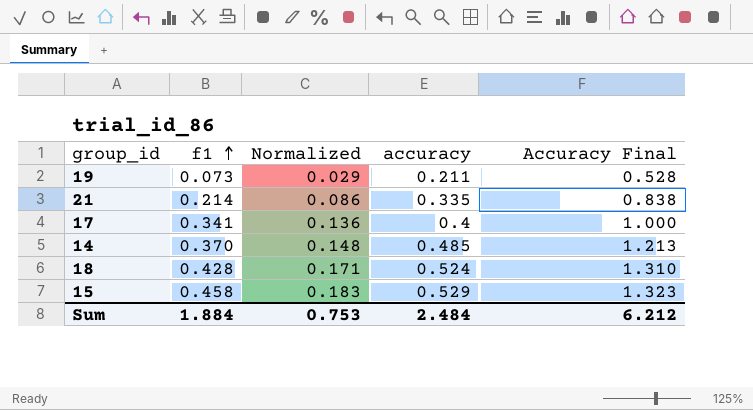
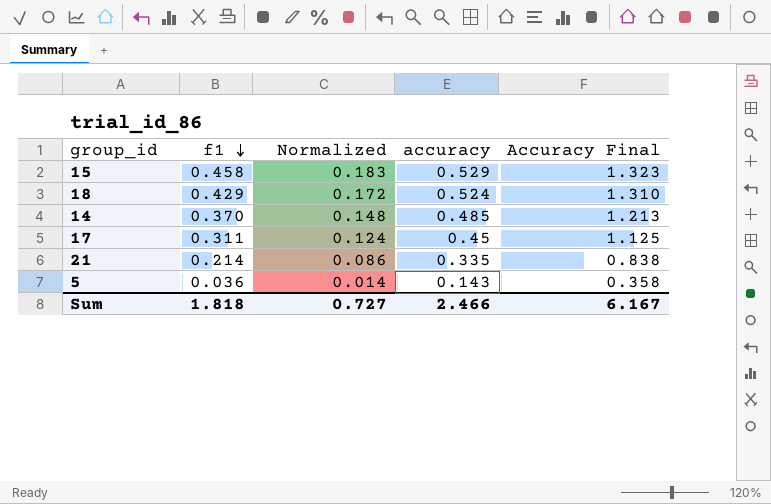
row order: f1 ascending -> f1 descending
row 19: 0.073 | 0.029 | 0.211 | 0.528 -> none
18 | f1: 0.428 -> 0.429
18 | Normalized: 0.171 -> 0.172
17 | f1: 0.341 -> 0.311
17 | Normalized: 0.136 -> 0.124
17 | accuracy: 0.4 -> 0.45
17 | Accuracy Final: 1.000 -> 1.125
row 5: none -> 0.036 | 0.014 | 0.143 | 0.358
Sum | f1: 1.884 -> 1.818
Sum | Normalized: 0.753 -> 0.727
Sum | accuracy: 2.484 -> 2.466
Sum | Accuracy Final: 6.212 -> 6.167

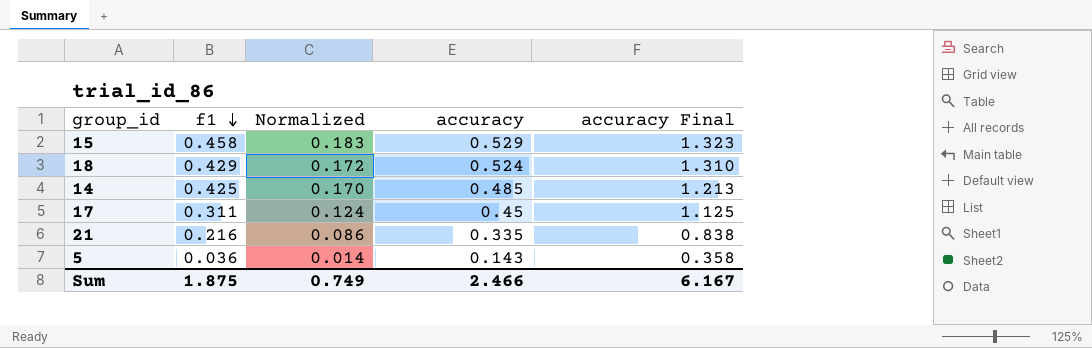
column name: Accuracy Final -> accuracy Final
14 | f1: 0.370 -> 0.425
14 | Normalized: 0.148 -> 0.170
21 | f1: 0.214 -> 0.216
Sum | f1: 1.818 -> 1.875
Sum | Normalized: 0.727 -> 0.749

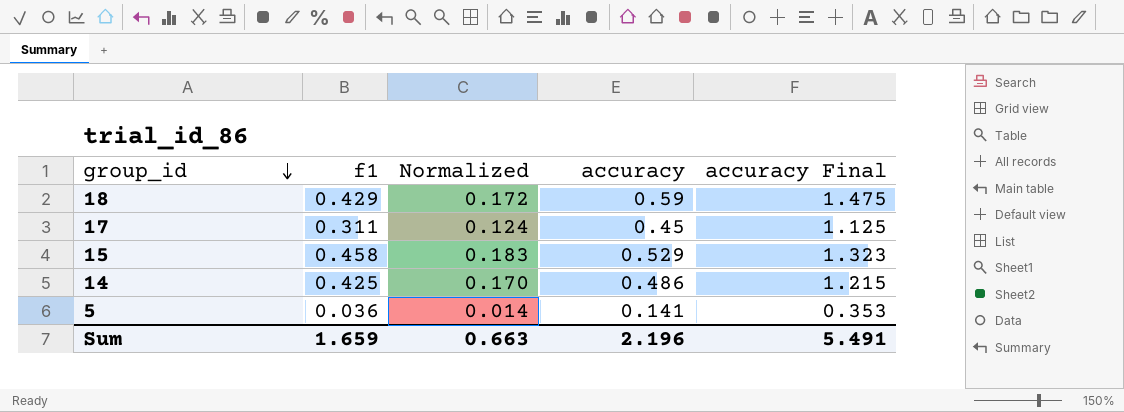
row order: f1 descending -> group_id descending
row 21: 0.216 | 0.086 | 0.335 | 0.838 -> none
18 | accuracy: 0.524 -> 0.59
18 | accuracy Final: 1.310 -> 1.475
14 | accuracy: 0.485 -> 0.486
14 | accuracy Final: 1.213 -> 1.215
5 | accuracy: 0.143 -> 0.141
5 | accuracy Final: 0.358 -> 0.353
Sum | f1: 1.875 -> 1.659
Sum | Normalized: 0.749 -> 0.663
Sum | accuracy: 2.466 -> 2.196
Sum | accuracy Final: 6.167 -> 5.491

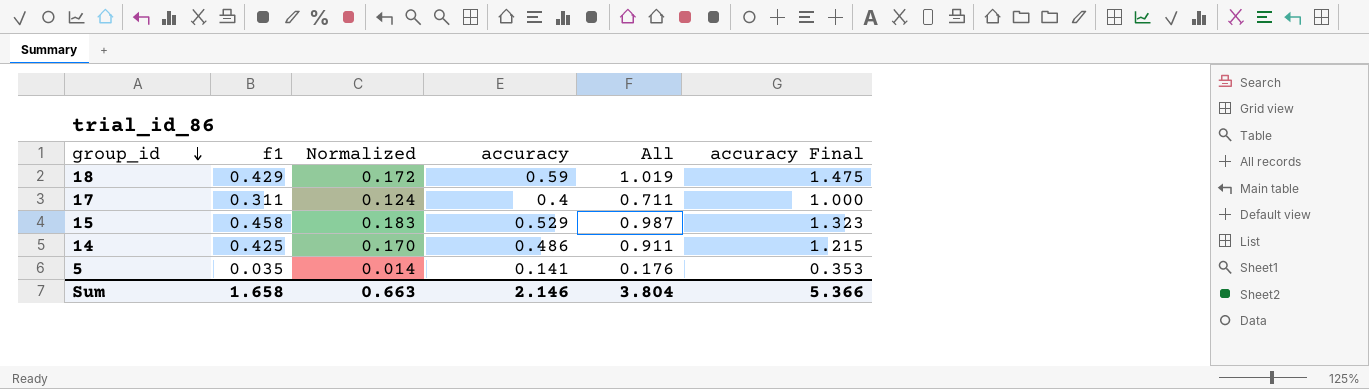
column All | formula: none -> [f1] + [accuracy]
17 | accuracy: 0.45 -> 0.4
17 | accuracy Final: 1.125 -> 1.000
5 | f1: 0.036 -> 0.035
Sum | f1: 1.659 -> 1.658
Sum | accuracy: 2.196 -> 2.146
Sum | accuracy Final: 5.491 -> 5.366

